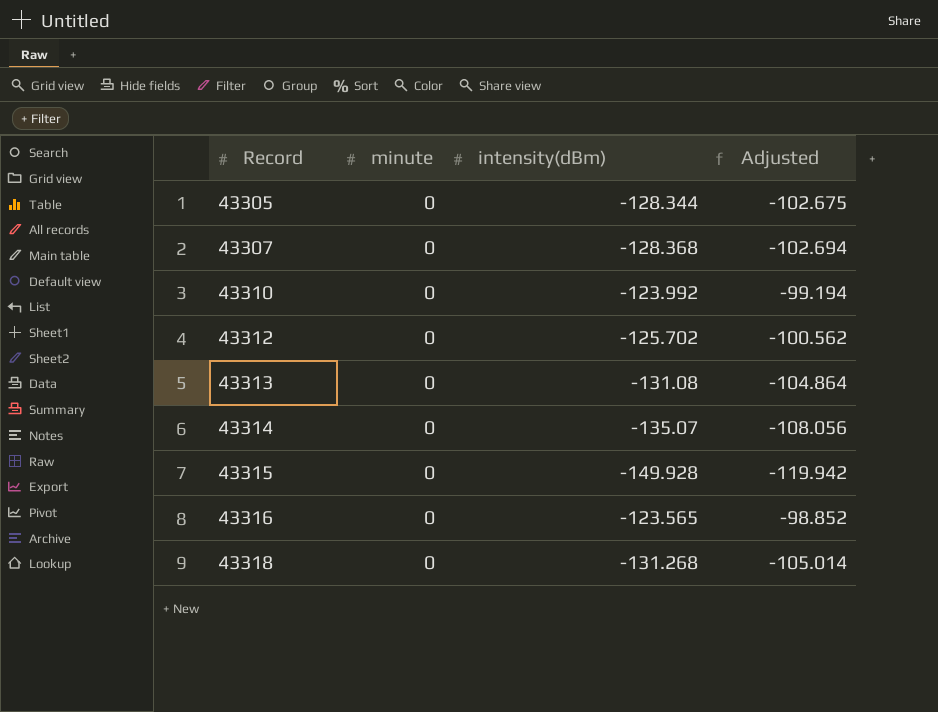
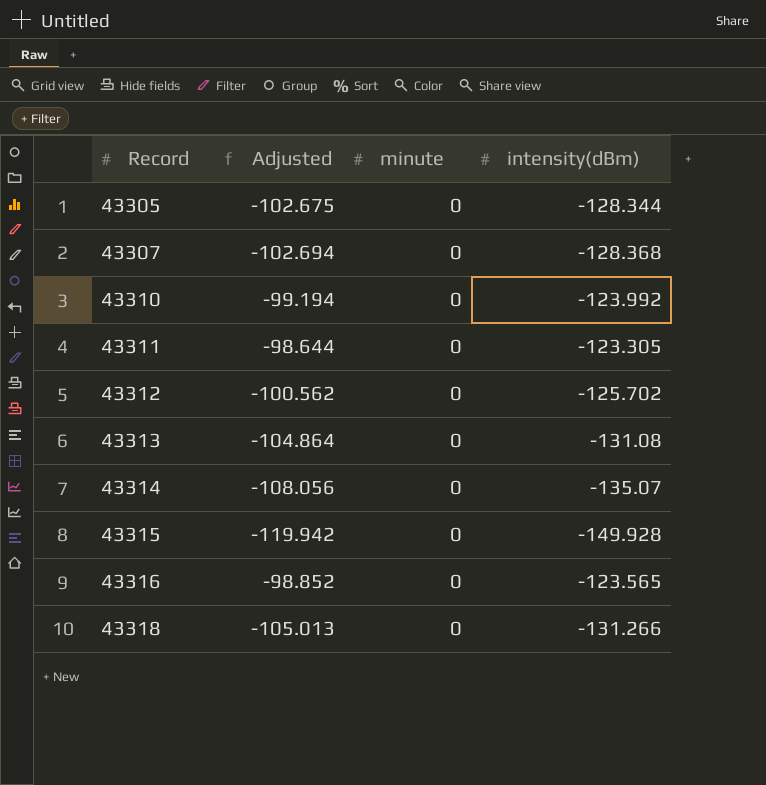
column Adjusted | position: 4 -> 2
row 43311: none -> -98.644 | 0 | -123.305
43318 | Adjusted: -105.014 -> -105.013
43318 | intensity(dBm): -131.268 -> -131.266

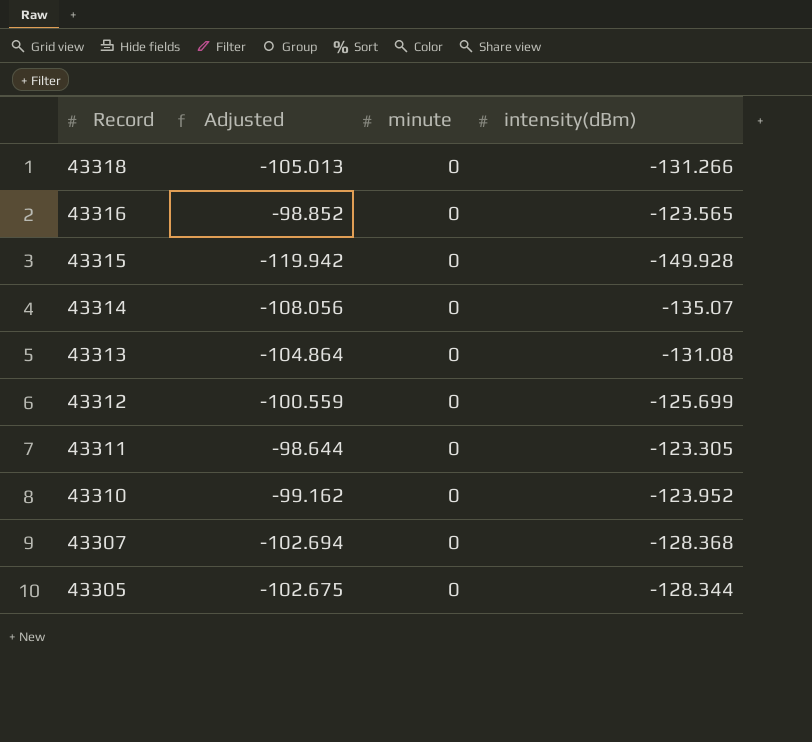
row order: Record ascending -> Record descending
43312 | Adjusted: -100.562 -> -100.559
43312 | intensity(dBm): -125.702 -> -125.699
43310 | Adjusted: -99.194 -> -99.162
43310 | intensity(dBm): -123.992 -> -123.952

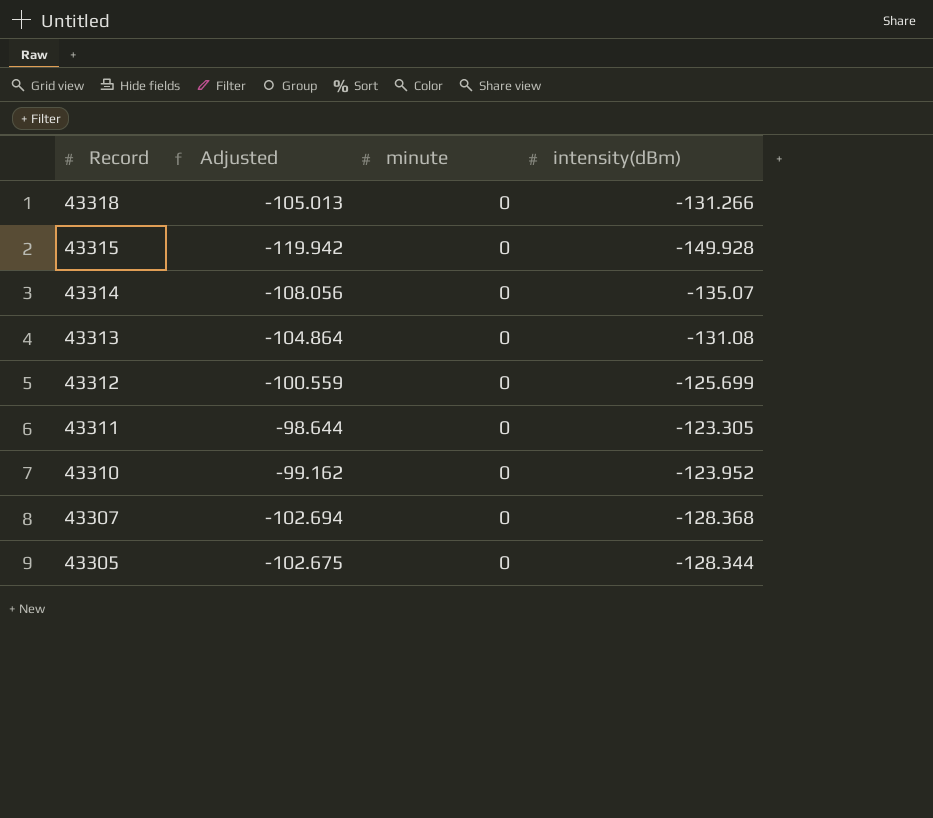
row 43316: -98.852 | 0 | -123.565 -> none

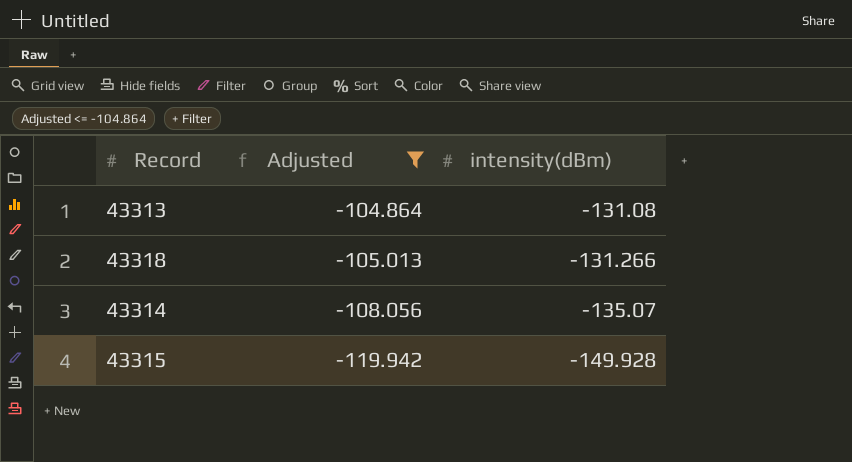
filter: none -> Adjusted <= -104.864
row order: Record descending -> Adjusted descending
column minute | position: 3 -> none

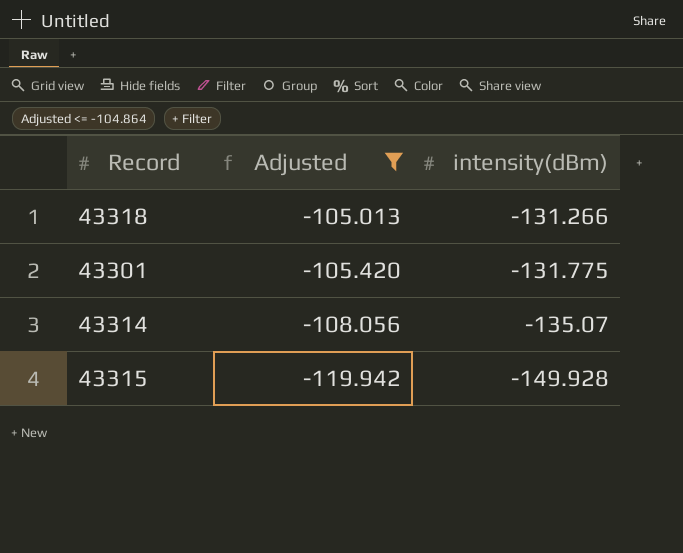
row 43313: -104.864 | -131.08 -> none
row 43301: none -> -105.420 | -131.775

